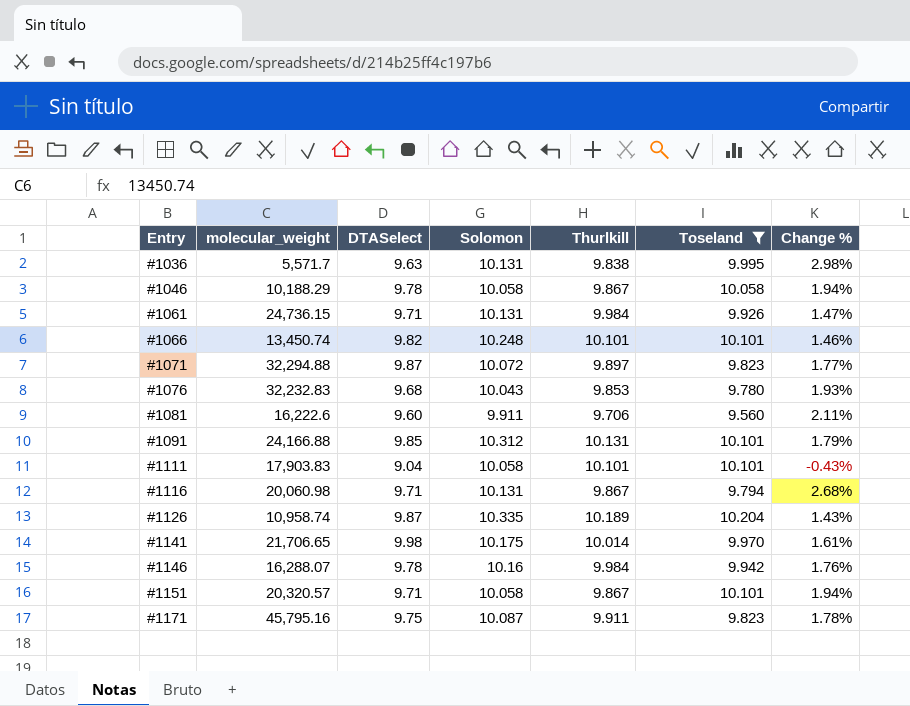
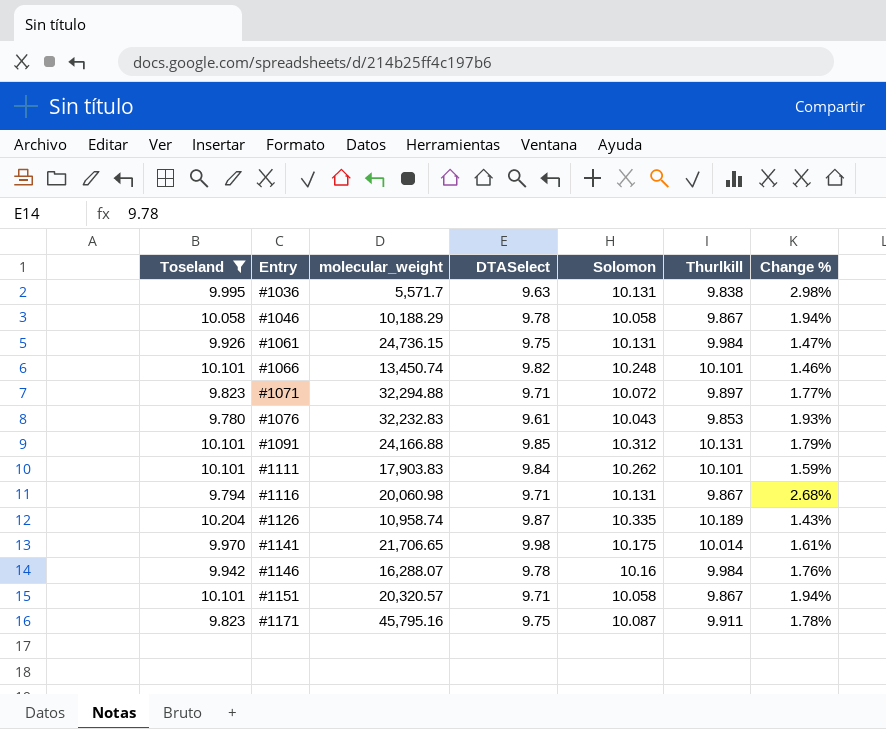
column Toseland | position: 6 -> 1
row #1081: 16,222.6 | 9.60 | 9.911 | 9.706 | 9.560 | 2.11% -> none
#1061 | DTASelect: 9.71 -> 9.75
#1071 | DTASelect: 9.87 -> 9.71
#1076 | DTASelect: 9.68 -> 9.61
#1111 | DTASelect: 9.04 -> 9.84
#1111 | Solomon: 10.058 -> 10.262
#1111 | Change %: -0.43% -> 1.59%

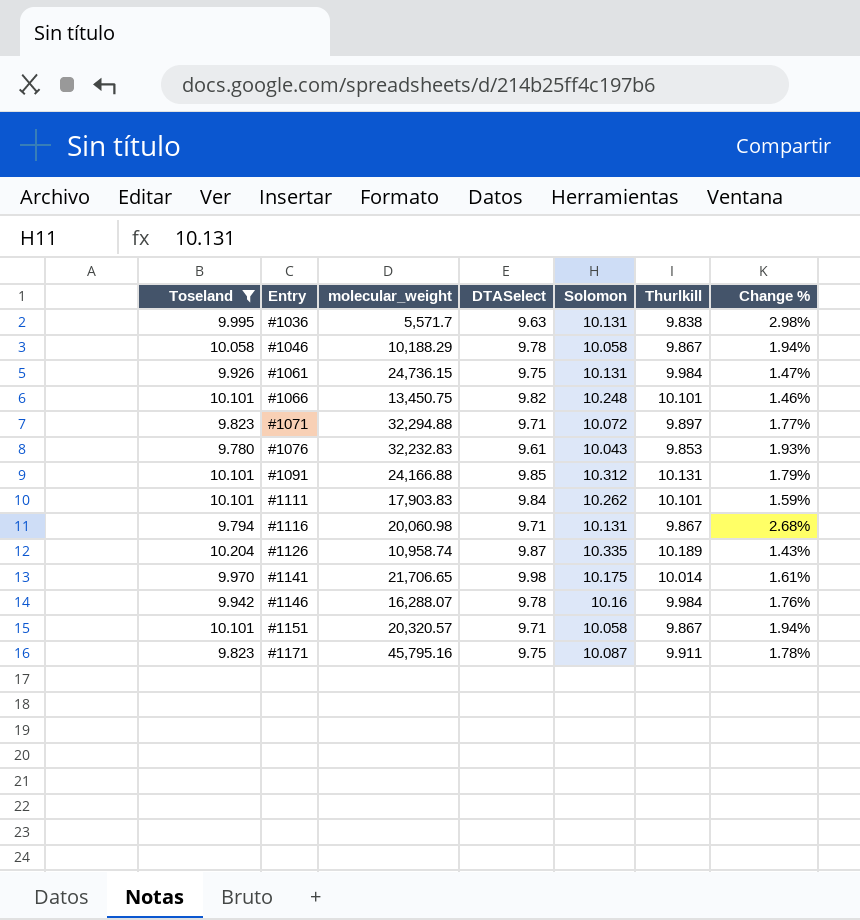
#1066 | molecular_weight: 13,450.74 -> 13,450.75

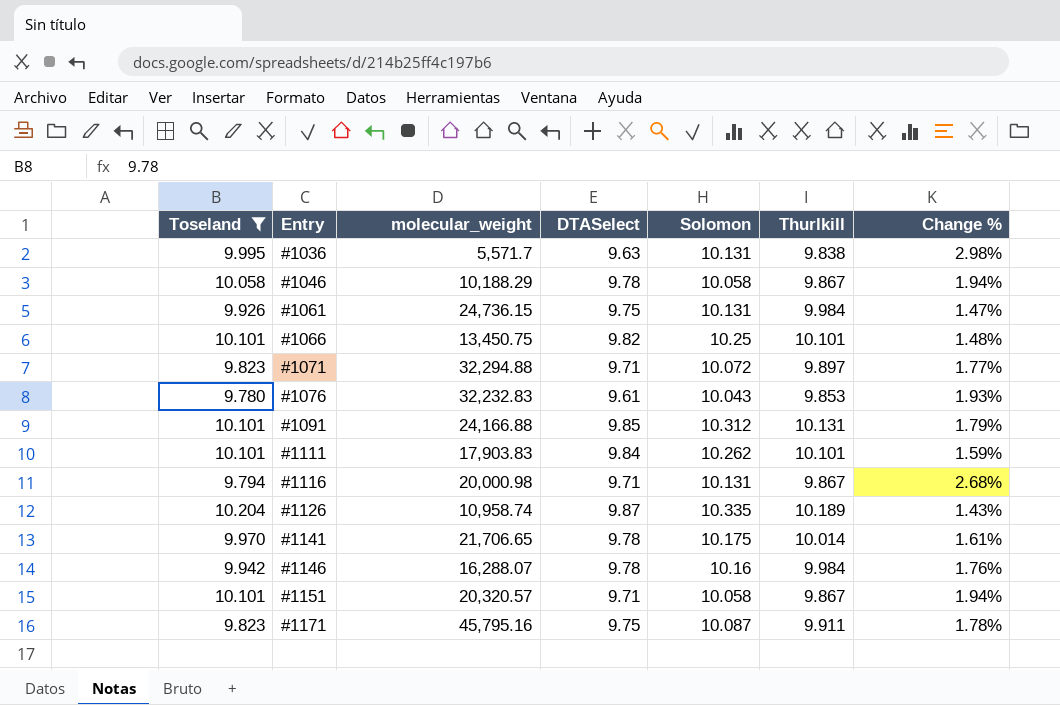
#1066 | Solomon: 10.248 -> 10.25
#1066 | Change %: 1.46% -> 1.48%
#1116 | molecular_weight: 20,060.98 -> 20,000.98
#1141 | DTASelect: 9.98 -> 9.78

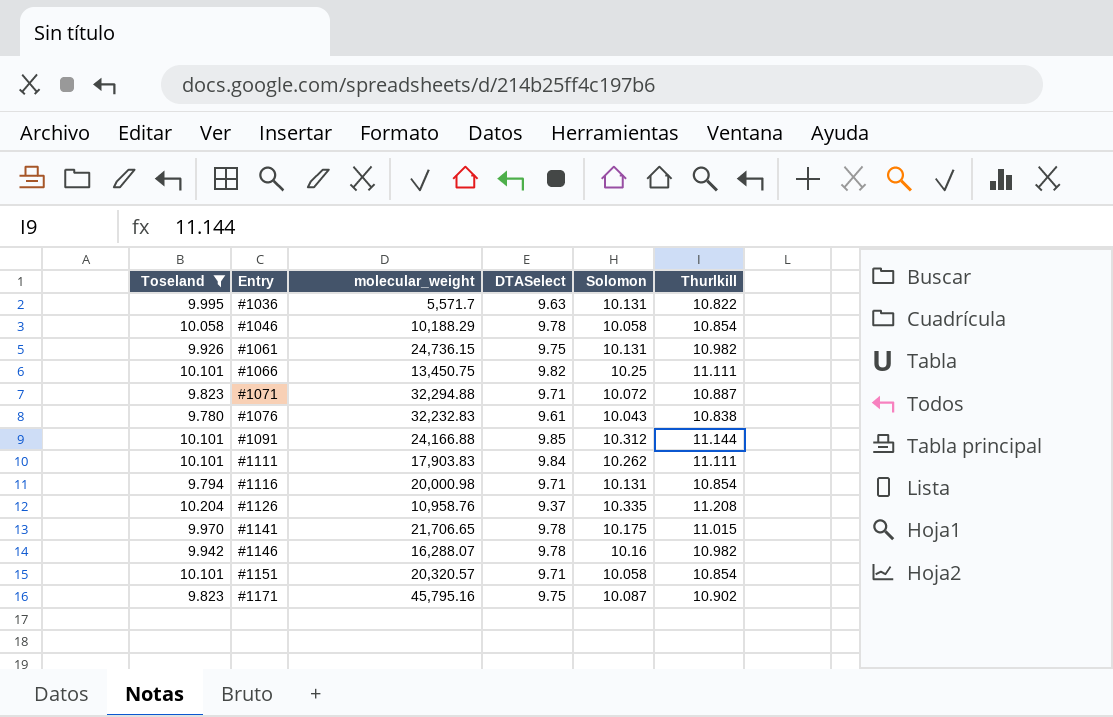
column Change % | formula: ([Solomon] - [Thurlkill]) / [Thurlkill] -> none
#1036 | Thurlkill: 9.838 -> 10.822
#1046 | Thurlkill: 9.867 -> 10.854
#1061 | Thurlkill: 9.984 -> 10.982
#1066 | Thurlkill: 10.101 -> 11.111
#1071 | Thurlkill: 9.897 -> 10.887
#1076 | Thurlkill: 9.853 -> 10.838
#1091 | Thurlkill: 10.131 -> 11.144
#1111 | Thurlkill: 10.101 -> 11.111
#1116 | Thurlkill: 9.867 -> 10.854
#1126 | molecular_weight: 10,958.74 -> 10,958.76
#1126 | DTASelect: 9.87 -> 9.37
#1126 | Thurlkill: 10.189 -> 11.208
#1141 | Thurlkill: 10.014 -> 11.015
#1146 | Thurlkill: 9.984 -> 10.982
#1151 | Thurlkill: 9.867 -> 10.854
#1171 | Thurlkill: 9.911 -> 10.902

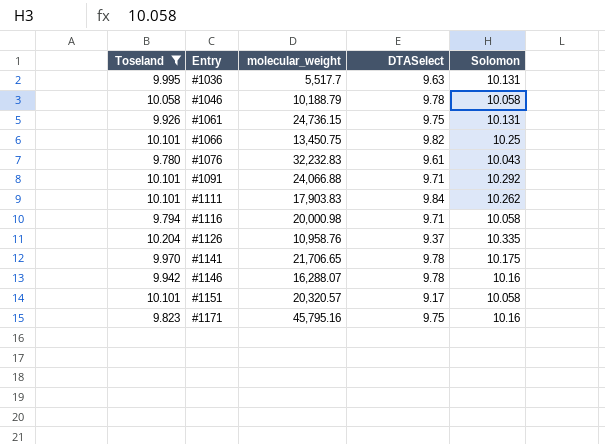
column Thurlkill | position: 6 -> none
row #1071: 9.823 | 32,294.88 | 9.71 | 10.072 | 10.887 -> none
#1036 | molecular_weight: 5,571.7 -> 5,517.7
#1046 | molecular_weight: 10,188.29 -> 10,188.79
#1091 | molecular_weight: 24,166.88 -> 24,066.88
#1091 | DTASelect: 9.85 -> 9.71
#1091 | Solomon: 10.312 -> 10.292
#1116 | Solomon: 10.131 -> 10.058
#1151 | DTASelect: 9.71 -> 9.17
#1171 | Solomon: 10.087 -> 10.16

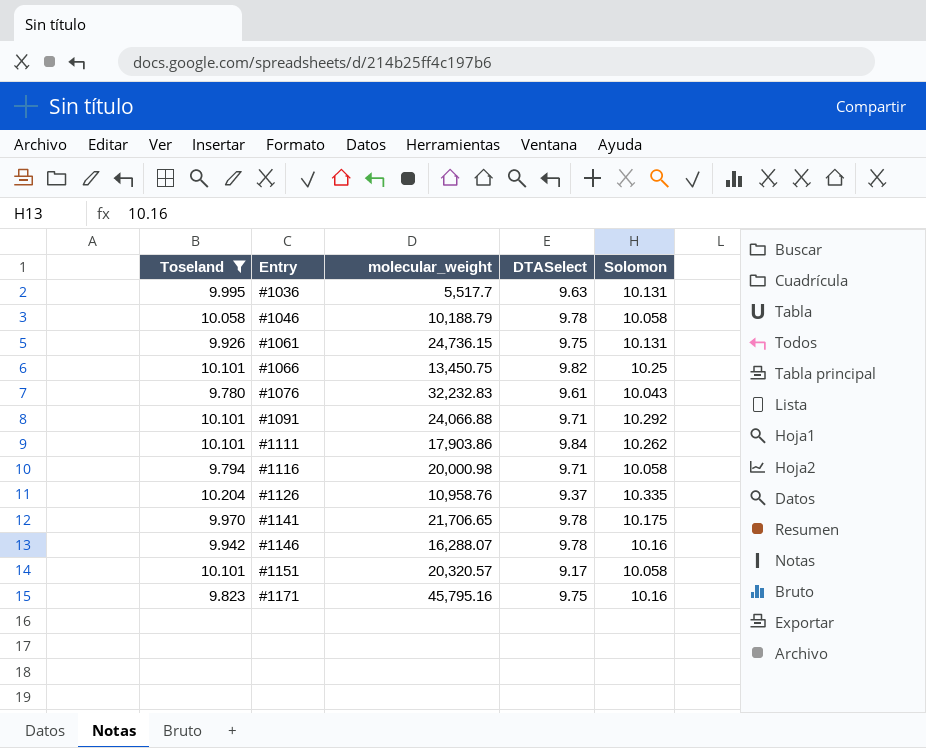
#1111 | molecular_weight: 17,903.83 -> 17,903.86

